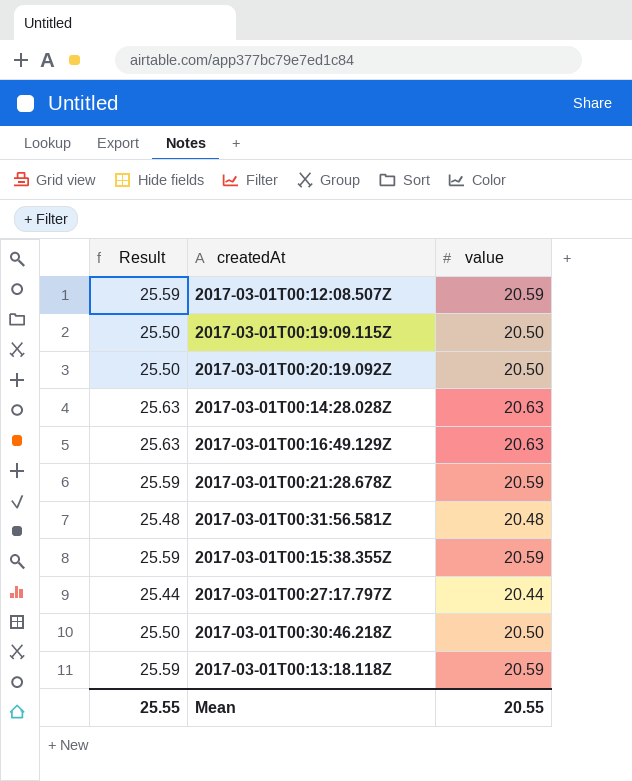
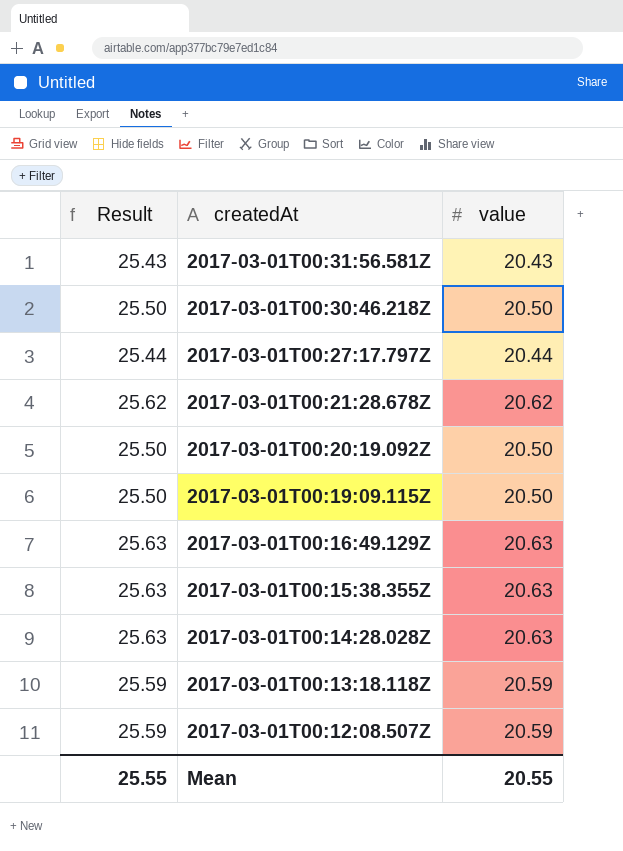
row order: none -> createdAt descending
2017-03-01T00:31:56.581Z | Result: 25.48 -> 25.43
2017-03-01T00:31:56.581Z | value: 20.48 -> 20.43
2017-03-01T00:21:28.678Z | Result: 25.59 -> 25.62
2017-03-01T00:21:28.678Z | value: 20.59 -> 20.62
2017-03-01T00:15:38.355Z | Result: 25.59 -> 25.63
2017-03-01T00:15:38.355Z | value: 20.59 -> 20.63

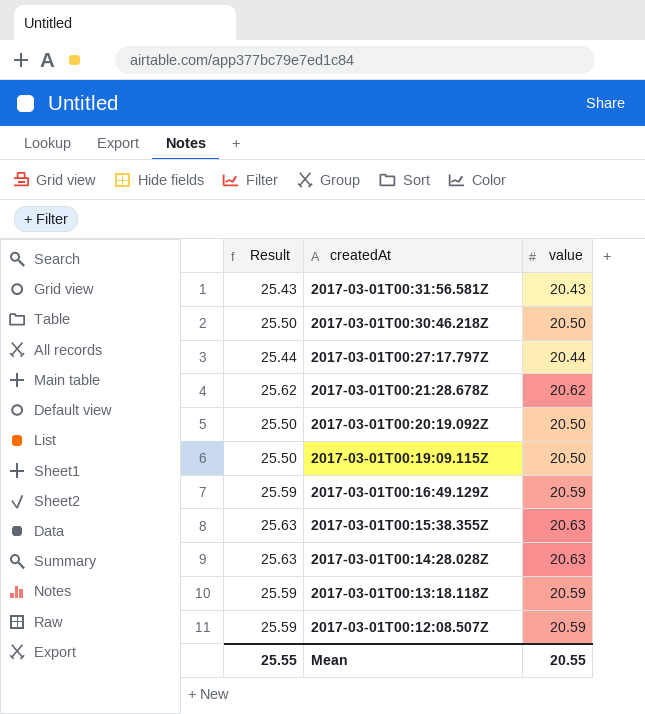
2017-03-01T00:16:49.129Z | Result: 25.63 -> 25.59
2017-03-01T00:16:49.129Z | value: 20.63 -> 20.59

